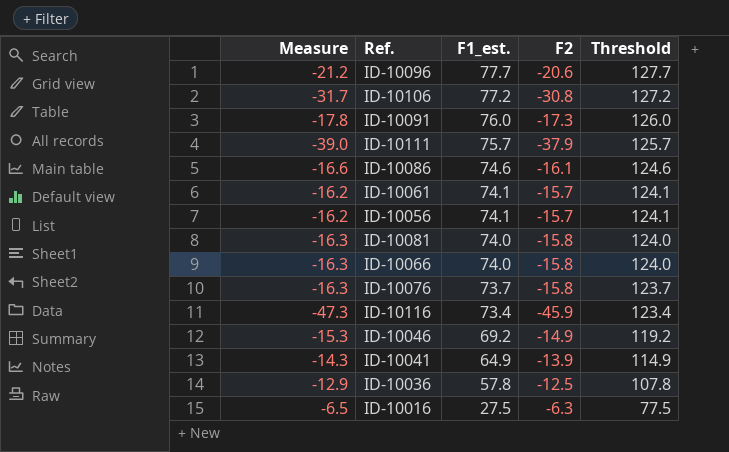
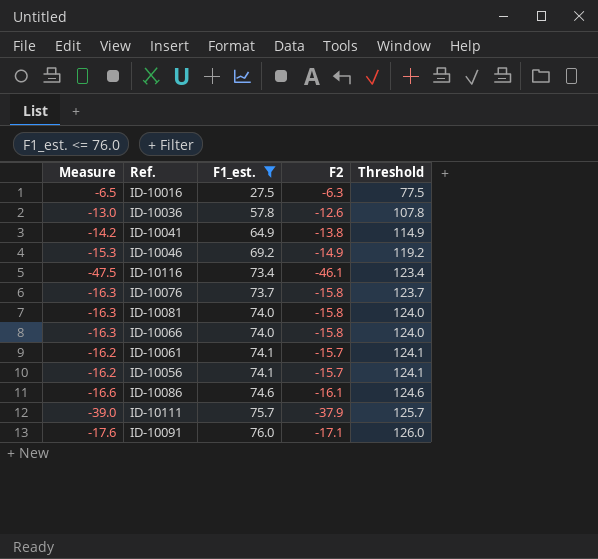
filter: none -> F1_est. <= 76.0
row order: F1_est. descending -> F1_est. ascending
ID-10036 | Measure: -12.9 -> -13.0
ID-10036 | F2: -12.5 -> -12.6
ID-10041 | Measure: -14.3 -> -14.2
ID-10041 | F2: -13.9 -> -13.8
ID-10116 | Measure: -47.3 -> -47.5
ID-10116 | F2: -45.9 -> -46.1
ID-10091 | Measure: -17.8 -> -17.6
ID-10091 | F2: -17.3 -> -17.1

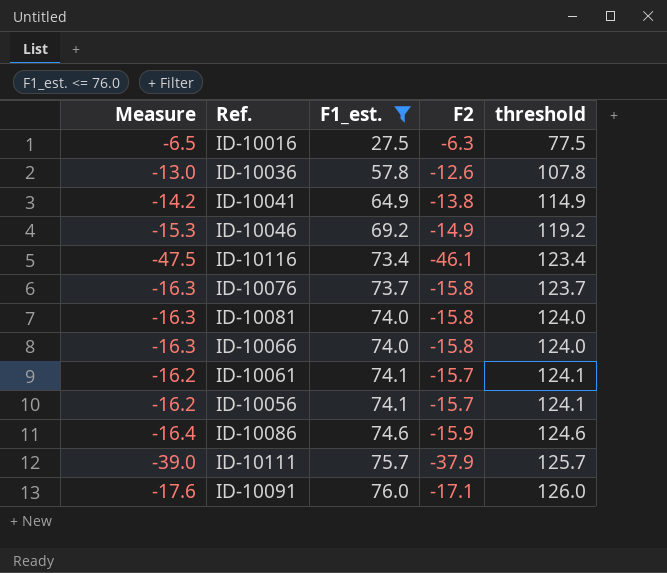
column name: Threshold -> threshold
ID-10086 | Measure: -16.6 -> -16.4
ID-10086 | F2: -16.1 -> -15.9

